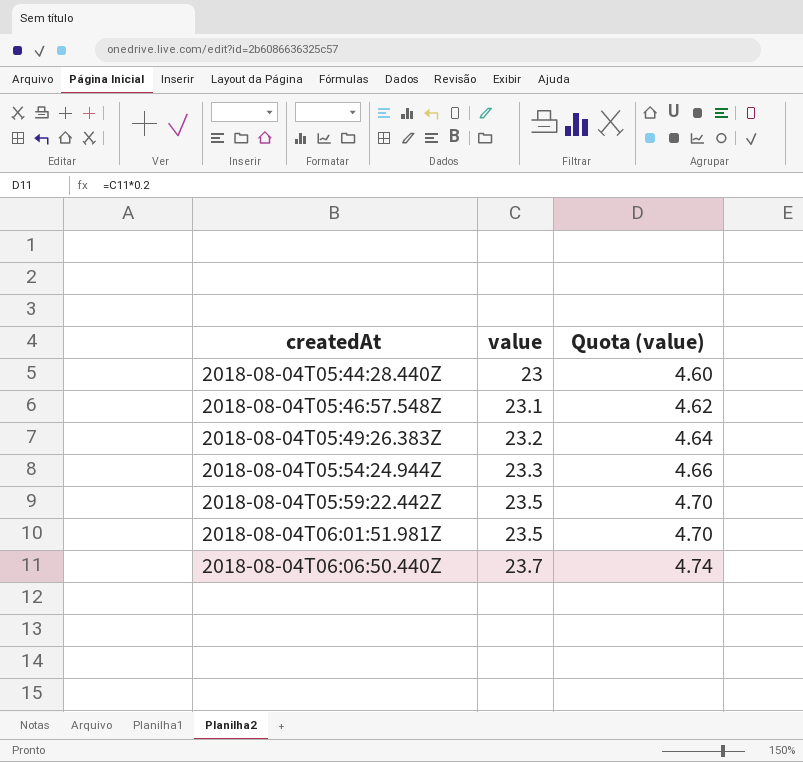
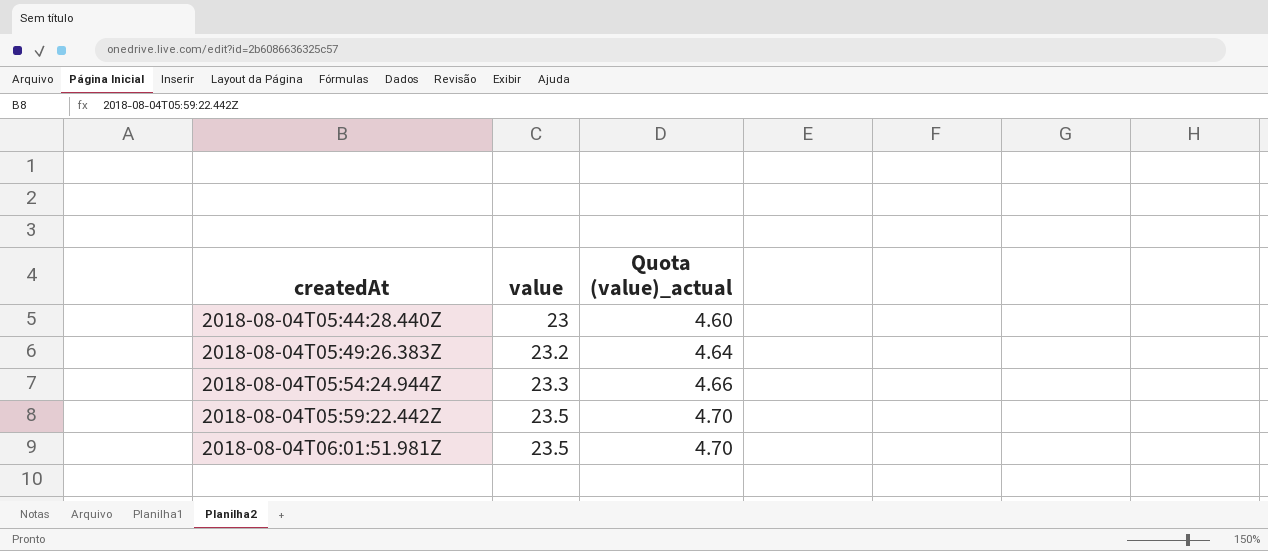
column name: Quota (value) -> Quota (value)_actual
row 2018-08-04T05:46:57.548Z: 23.1 | 4.62 -> none
row 2018-08-04T06:06:50.440Z: 23.7 | 4.74 -> none

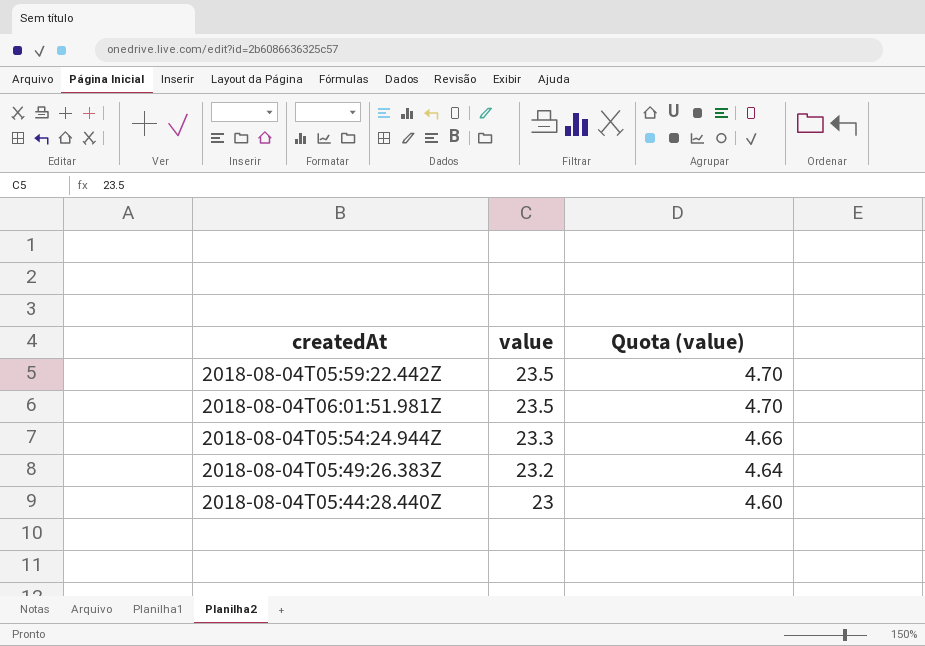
row order: createdAt ascending -> value descending
column name: Quota (value)_actual -> Quota (value)

